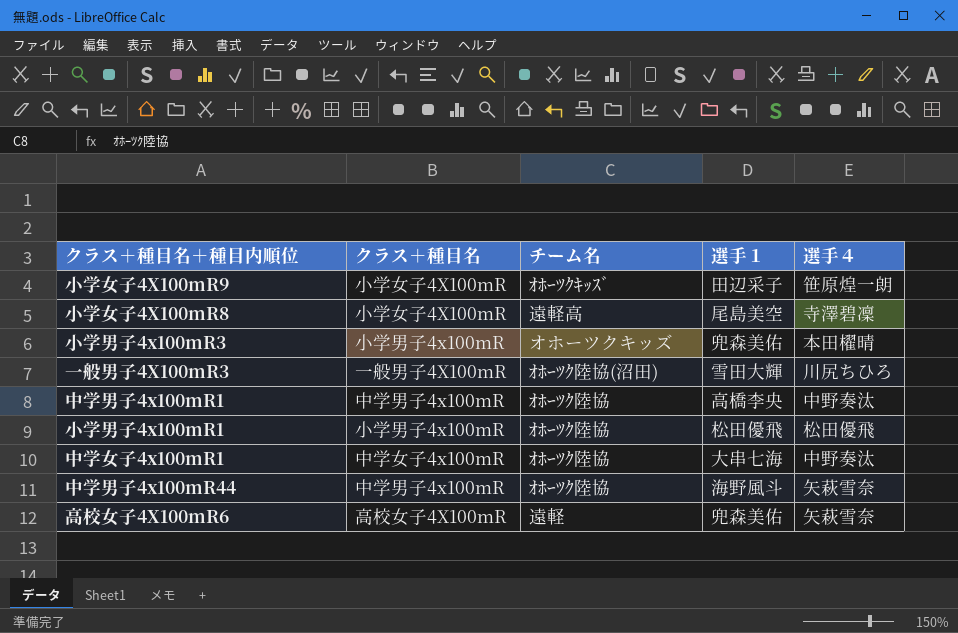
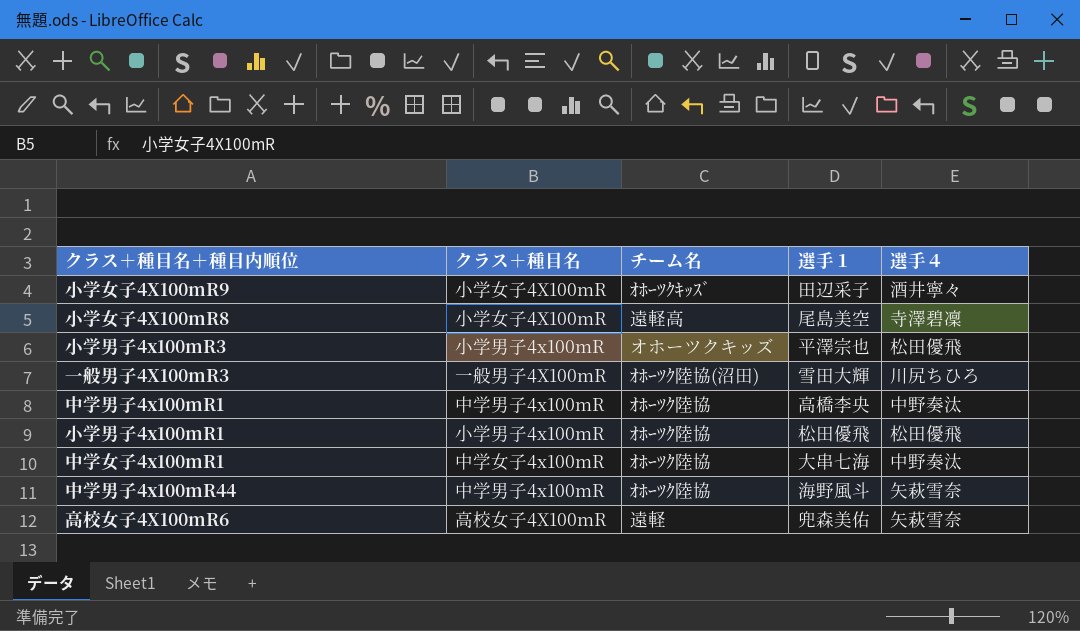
小学女子4X100mR9 | 選手４: 笹原煌一朗 -> 酒井寧々
小学男子4x100mR3 | 選手１: 兜森美佑 -> 平澤宗也
小学男子4x100mR3 | 選手４: 本田櫂晴 -> 松田優飛

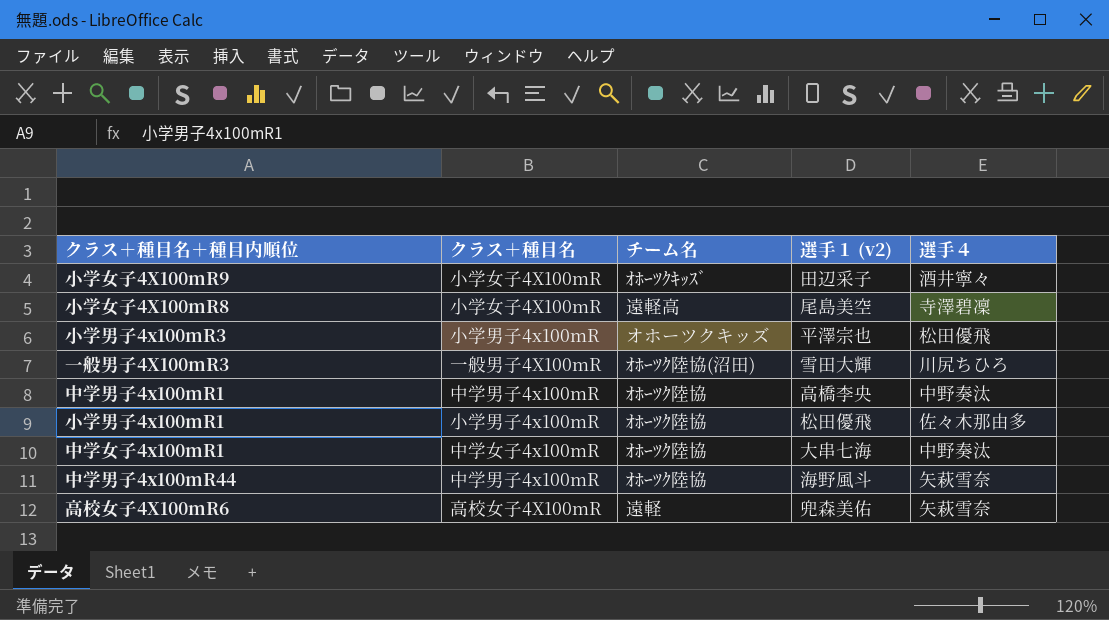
column name: 選手１ -> 選手１ (v2)
小学男子4x100mR1 | 選手４: 松田優飛 -> 佐々木那由多

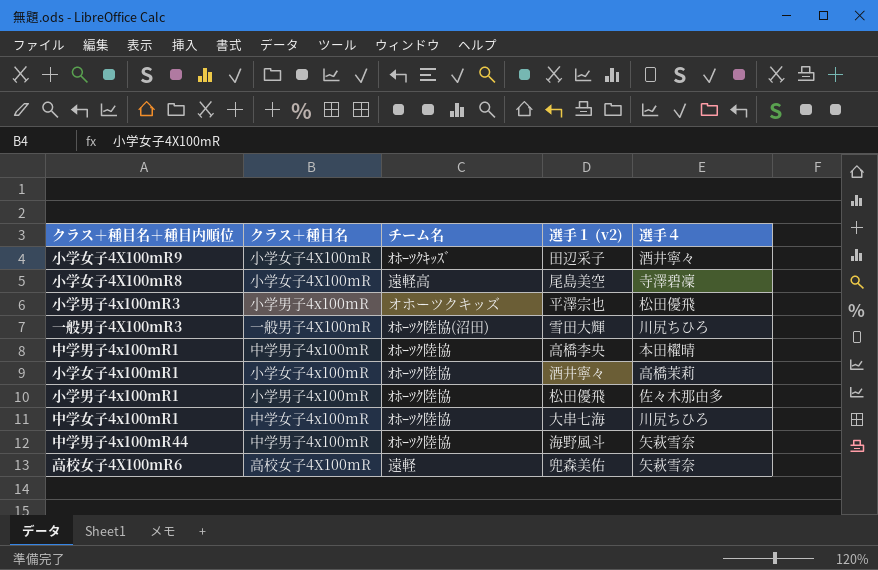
中学男子4x100mR1 | 選手４: 中野奏汰 -> 本田櫂晴
row 小学女子4x100mR1: none -> 小学女子4x100mR | ｵﾎｰﾂｸ陸協 | 酒井寧々 | 高橋茉莉
中学女子4x100mR1 | 選手４: 中野奏汰 -> 川尻ちひろ

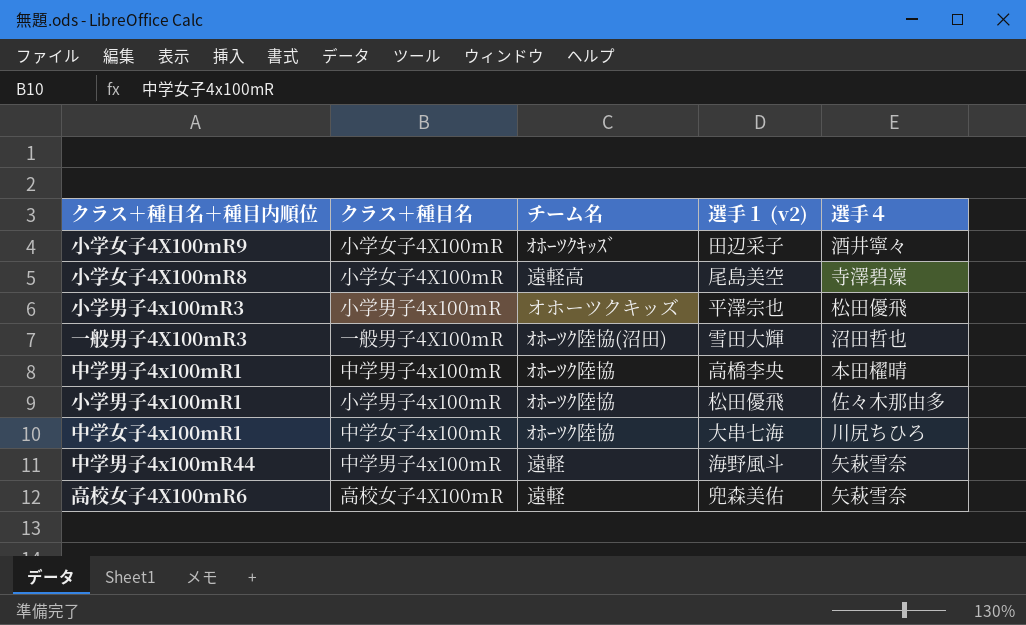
row 小学女子4x100mR1: 小学女子4x100mR | ｵﾎｰﾂｸ陸協 | 酒井寧々 | 高橋茉莉 -> none
一般男子4X100mR3 | 選手４: 川尻ちひろ -> 沼田哲也
中学男子4x100mR44 | チーム名: ｵﾎｰﾂｸ陸協 -> 遠軽

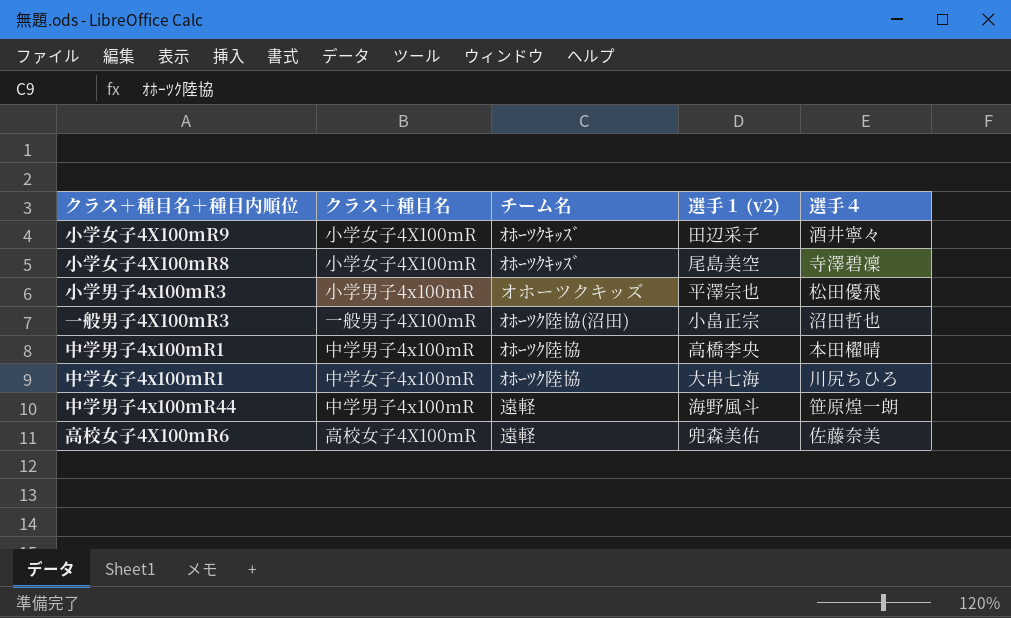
row 小学男子4x100mR1: 小学男子4x100mR | ｵﾎｰﾂｸ陸協 | 松田優飛 | 佐々木那由多 -> none
小学女子4X100mR8 | チーム名: 遠軽高 -> ｵﾎｰﾂｸｷｯｽﾞ
一般男子4X100mR3 | 選手１ (v2): 雪田大輝 -> 小畠正宗
中学男子4x100mR44 | 選手４: 矢萩雪奈 -> 笹原煌一朗
高校女子4X100mR6 | 選手４: 矢萩雪奈 -> 佐藤奈美

